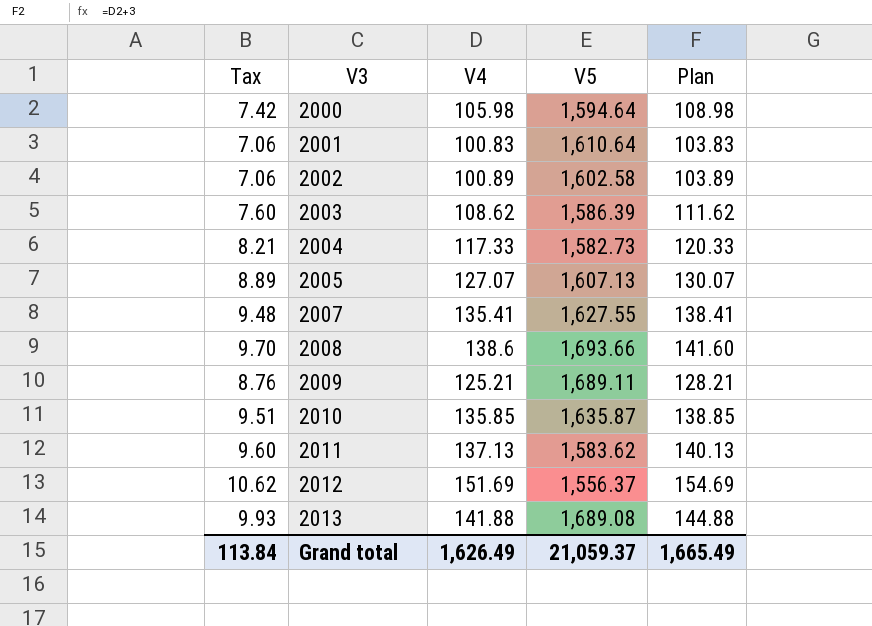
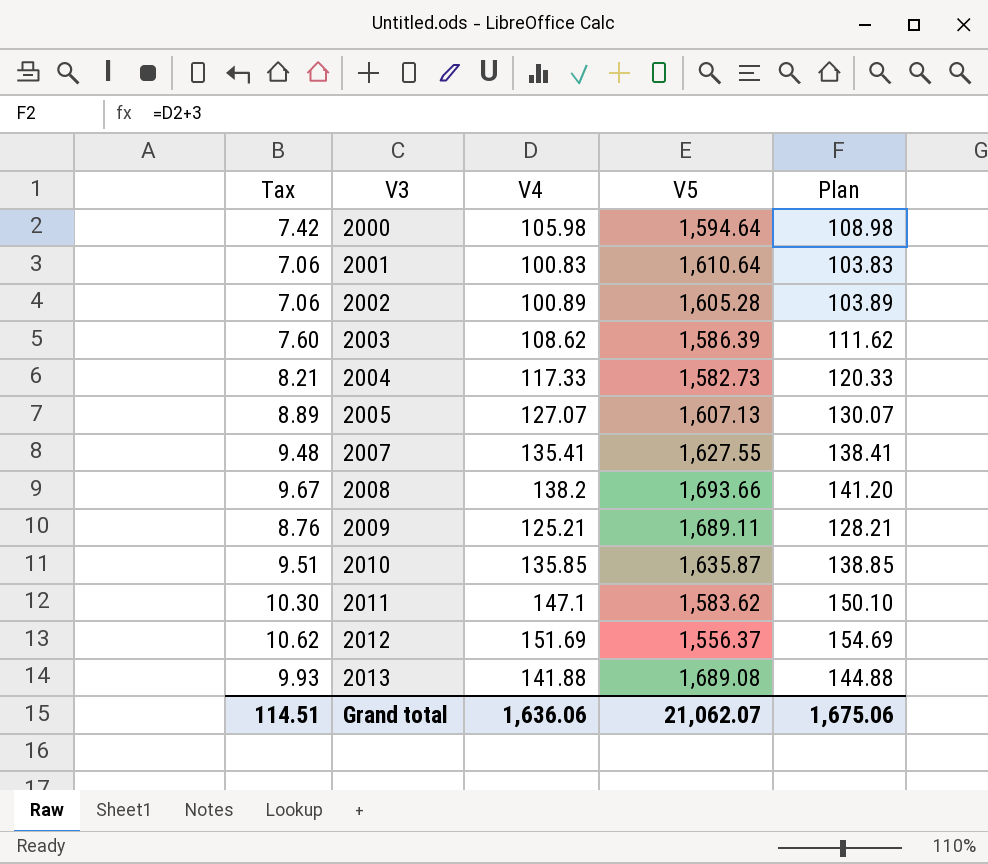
2002 | V5: 1,602.58 -> 1,605.28
2008 | Tax: 9.70 -> 9.67
2008 | V4: 138.6 -> 138.2
2008 | Plan: 141.60 -> 141.20
2011 | Tax: 9.60 -> 10.30
2011 | V4: 137.13 -> 147.1
2011 | Plan: 140.13 -> 150.10
Grand total | Tax: 113.84 -> 114.51
Grand total | V4: 1,626.49 -> 1,636.06
Grand total | V5: 21,059.37 -> 21,062.07
Grand total | Plan: 1,665.49 -> 1,675.06

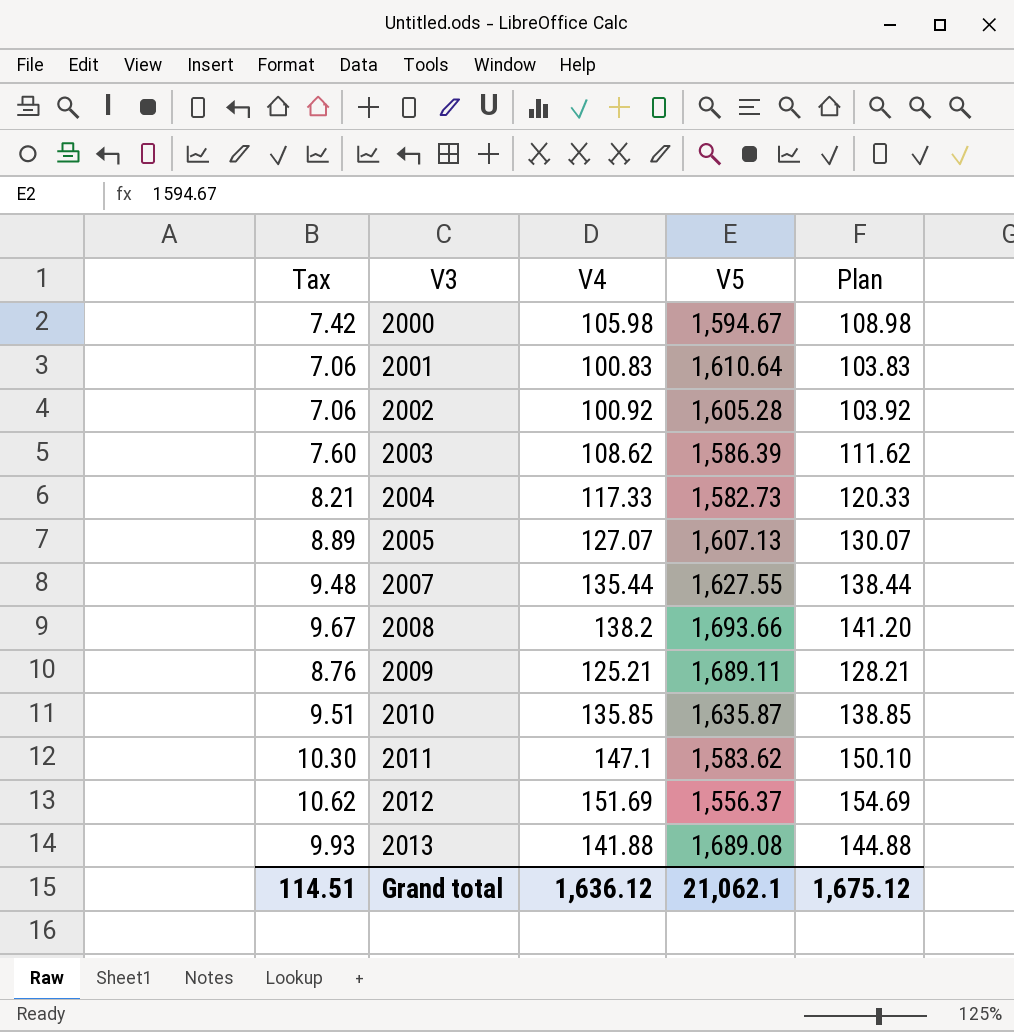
2000 | V5: 1,594.64 -> 1,594.67
2002 | V4: 100.89 -> 100.92
2002 | Plan: 103.89 -> 103.92
2007 | V4: 135.41 -> 135.44
2007 | Plan: 138.41 -> 138.44
Grand total | V4: 1,636.06 -> 1,636.12
Grand total | V5: 21,062.07 -> 21,062.1
Grand total | Plan: 1,675.06 -> 1,675.12

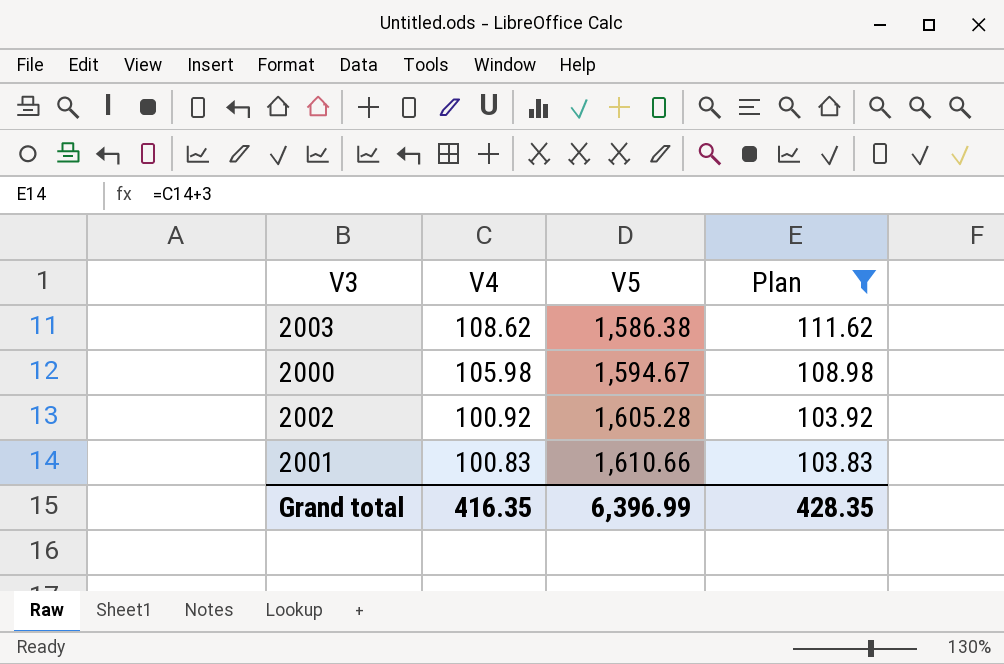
filter: none -> Plan <= 111.62
row order: V3 ascending -> V4 descending
column Tax | formula: [V4] * 0.07 -> none
2003 | V5: 1,586.39 -> 1,586.38
2001 | V5: 1,610.64 -> 1,610.66
Grand total | V4: 1,636.12 -> 416.35
Grand total | V5: 21,062.1 -> 6,396.99
Grand total | Plan: 1,675.12 -> 428.35

